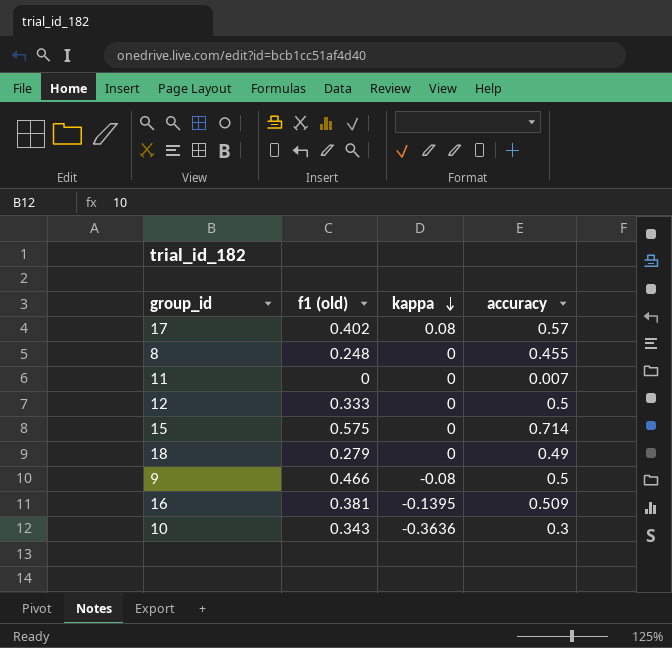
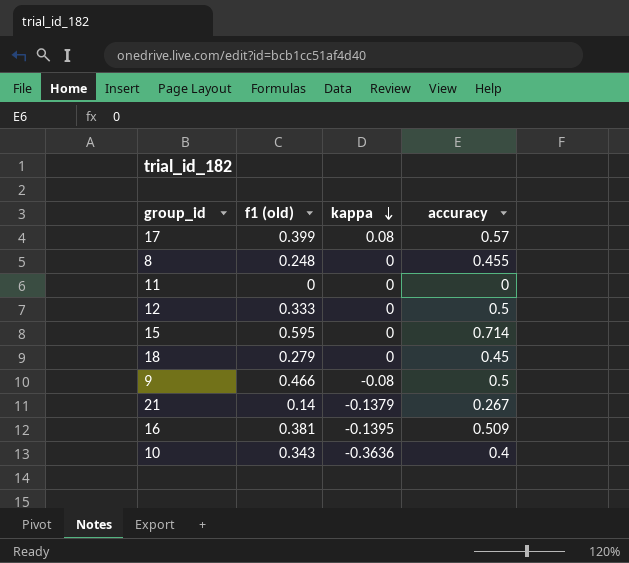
17 | f1 (old): 0.402 -> 0.399
11 | accuracy: 0.007 -> 0
15 | f1 (old): 0.575 -> 0.595
18 | accuracy: 0.49 -> 0.45
row 21: none -> 0.14 | -0.1379 | 0.267
10 | accuracy: 0.3 -> 0.4

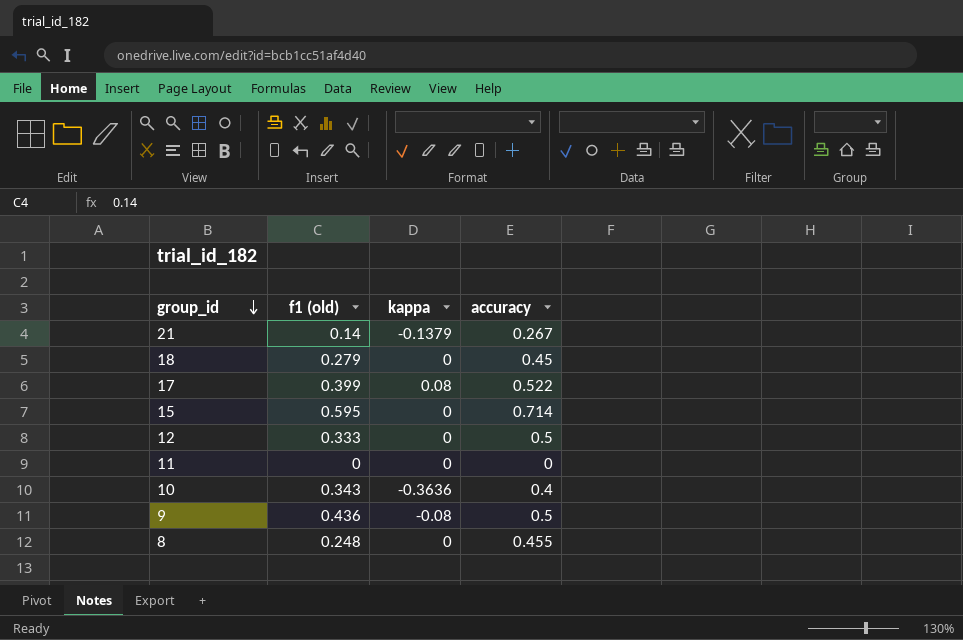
row order: kappa descending -> group_id descending
row 16: 0.381 | -0.1395 | 0.509 -> none
17 | accuracy: 0.57 -> 0.522
9 | f1 (old): 0.466 -> 0.436

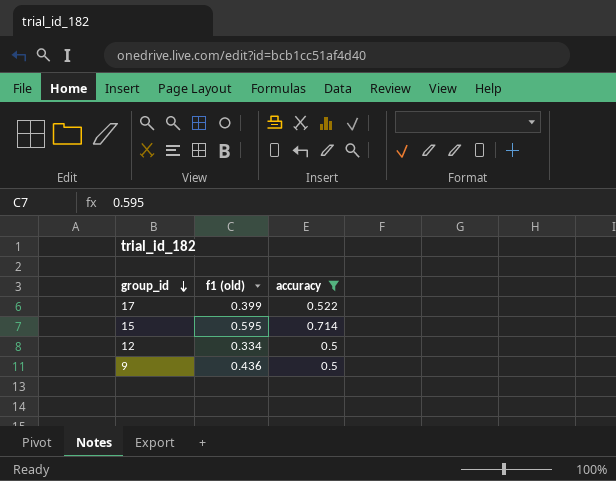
filter: none -> accuracy >= 0.5
column kappa | position: 3 -> none
12 | f1 (old): 0.333 -> 0.334

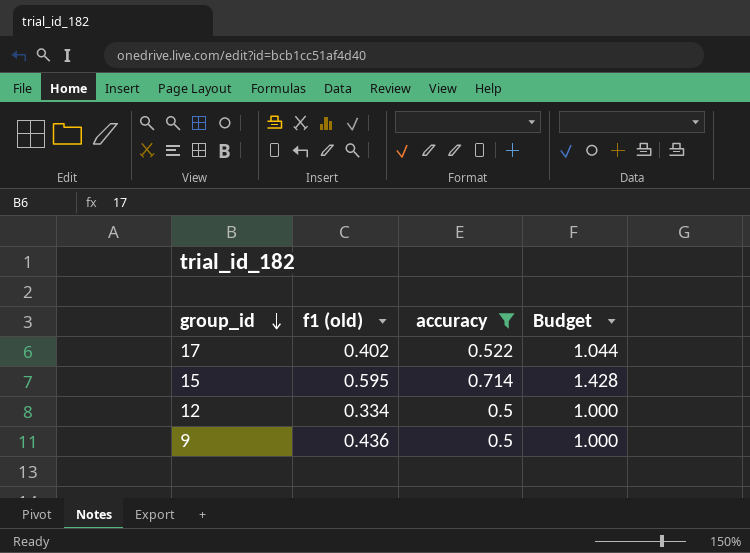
column Budget | formula: none -> [accuracy] * 2
17 | f1 (old): 0.399 -> 0.402

